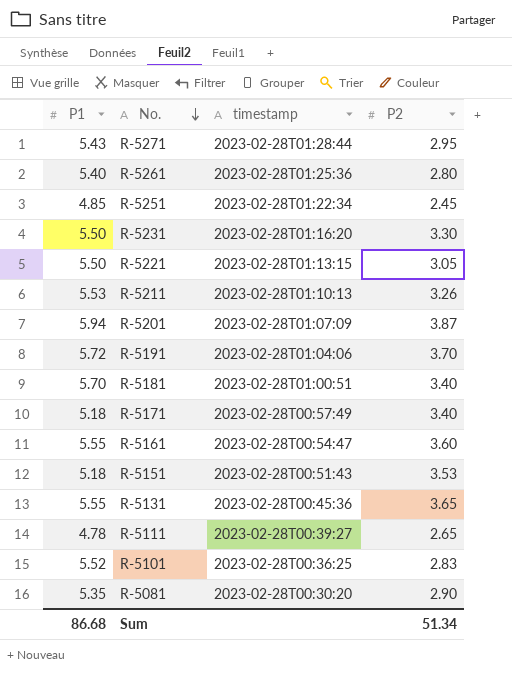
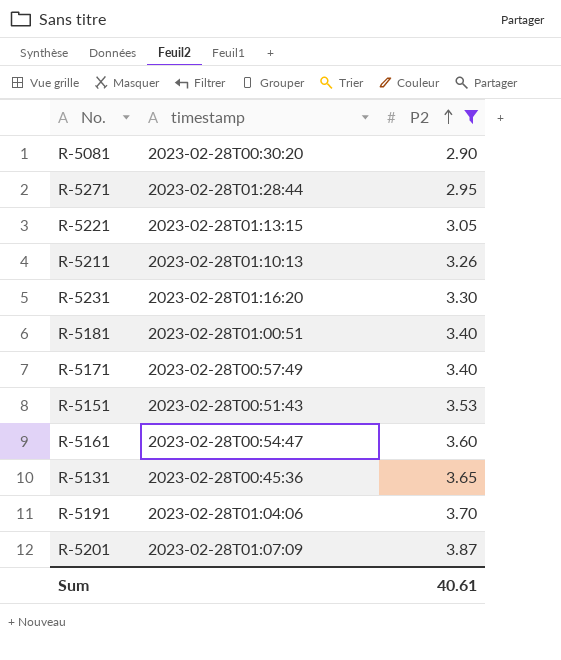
filter: none -> P2 >= 2.90
row order: No. descending -> P2 ascending
column P1 | position: 1 -> none
Sum | P2: 51.34 -> 40.61

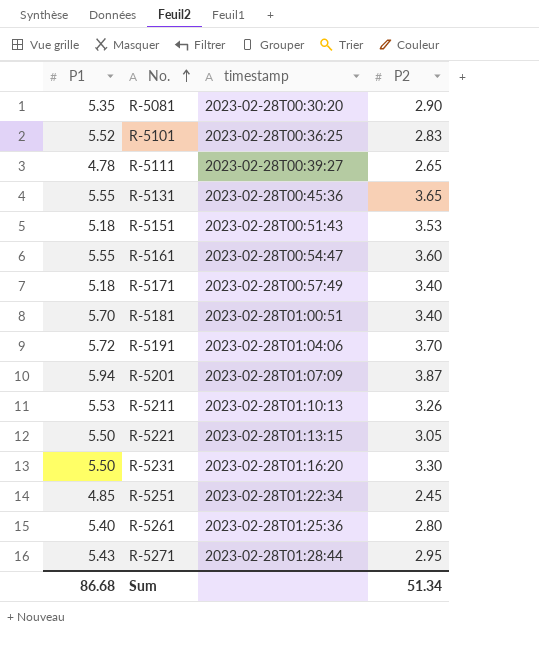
filter: P2 >= 2.90 -> none
row order: P2 ascending -> No. ascending
column P1 | position: none -> 1
Sum | P2: 40.61 -> 51.34

